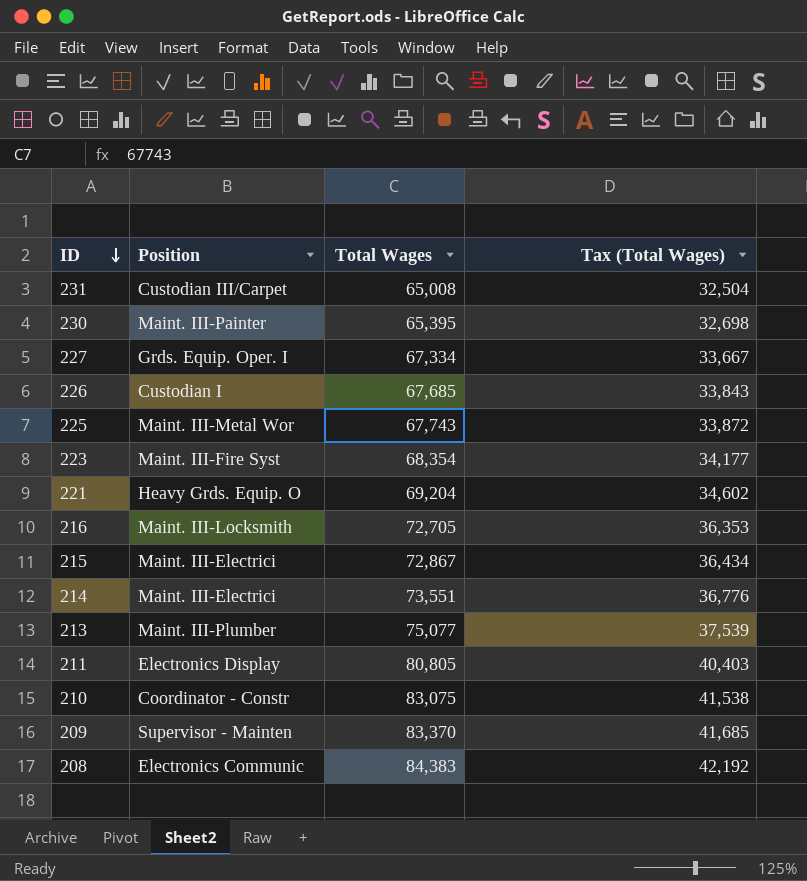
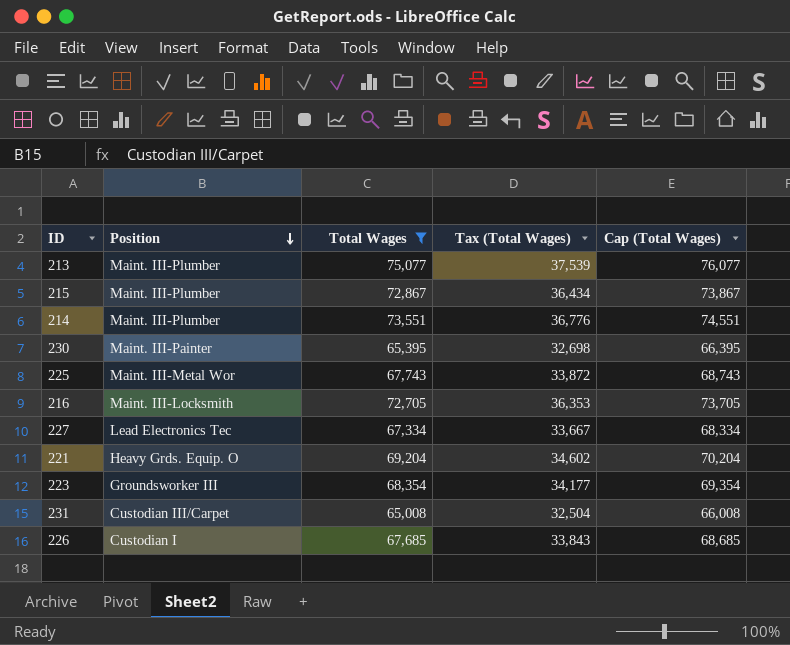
filter: none -> Total Wages <= 75,077
row order: ID descending -> Position descending
column Cap (Total Wages) | formula: none -> [Total Wages] + 1000
215 | Position: Maint. III-Electrici -> Maint. III-Plumber
214 | Position: Maint. III-Electrici -> Maint. III-Plumber
227 | Position: Grds. Equip. Oper. I -> Lead Electronics Tec
223 | Position: Maint. III-Fire Syst -> Groundsworker III

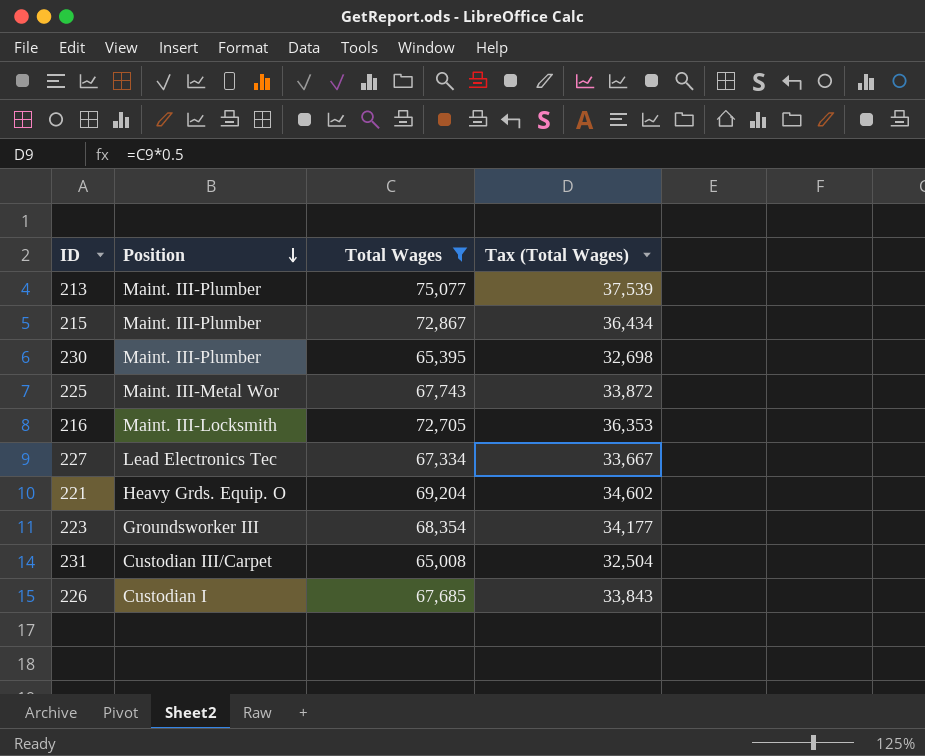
column Cap (Total Wages) | formula: [Total Wages] + 1000 -> none
row 214: Maint. III-Plumber | 73,551 | 36,776 | 74,551 -> none
230 | Position: Maint. III-Painter -> Maint. III-Plumber

